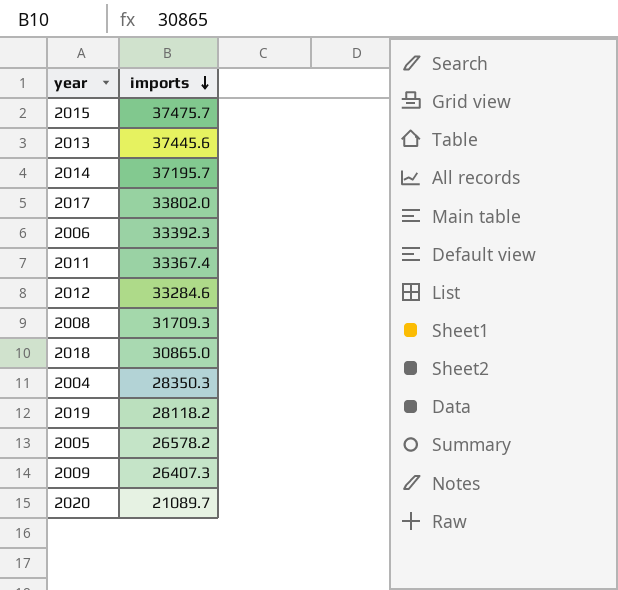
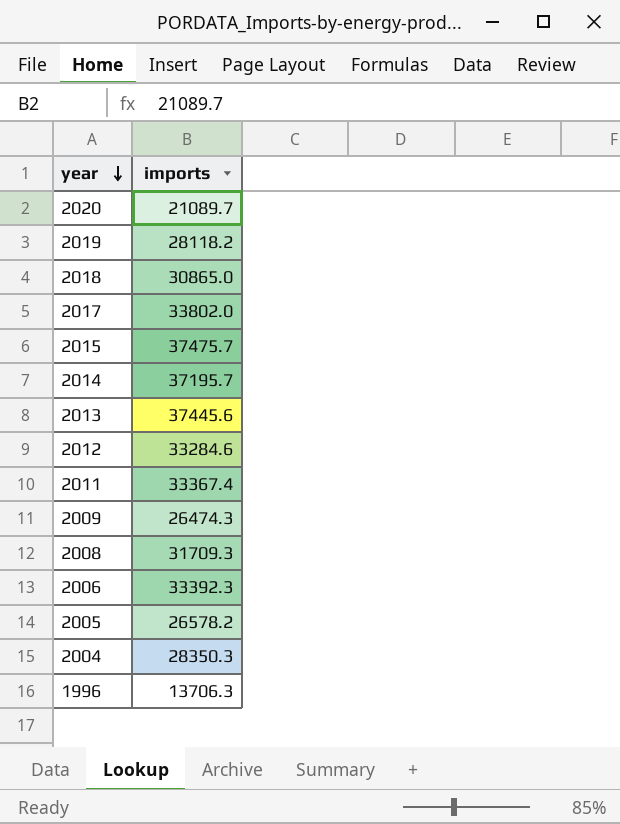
row order: imports descending -> year descending
2009 | imports: 26407.3 -> 26474.3
row 1996: none -> 13706.3

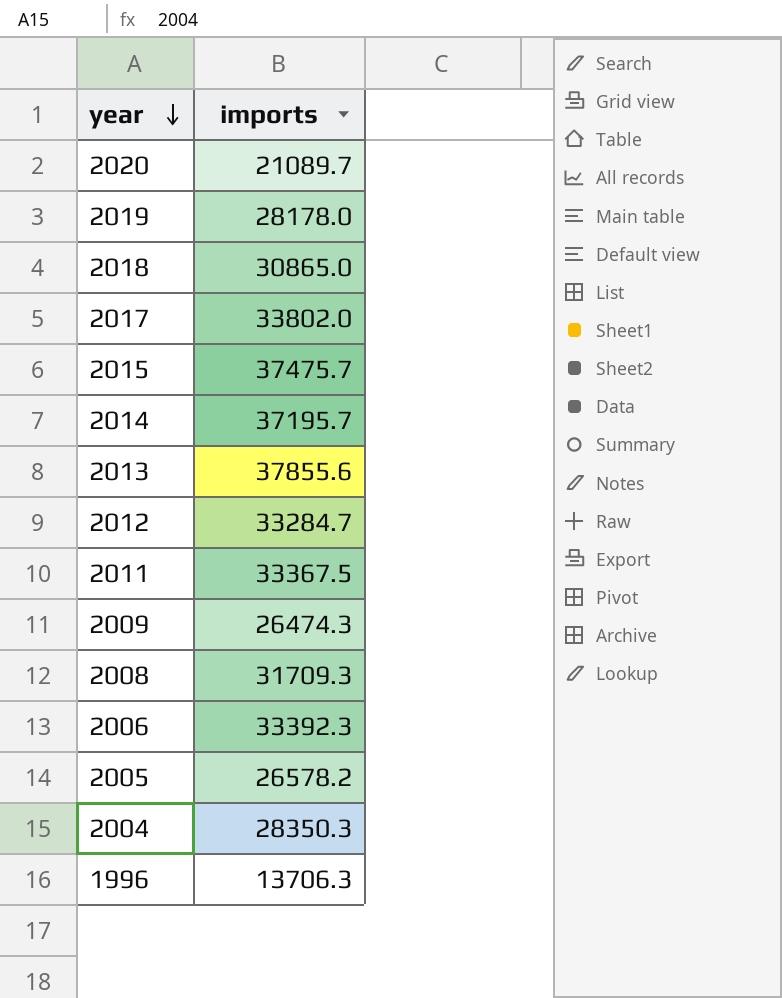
2019 | imports: 28118.2 -> 28178.0
2013 | imports: 37445.6 -> 37855.6
2012 | imports: 33284.6 -> 33284.7
2011 | imports: 33367.4 -> 33367.5

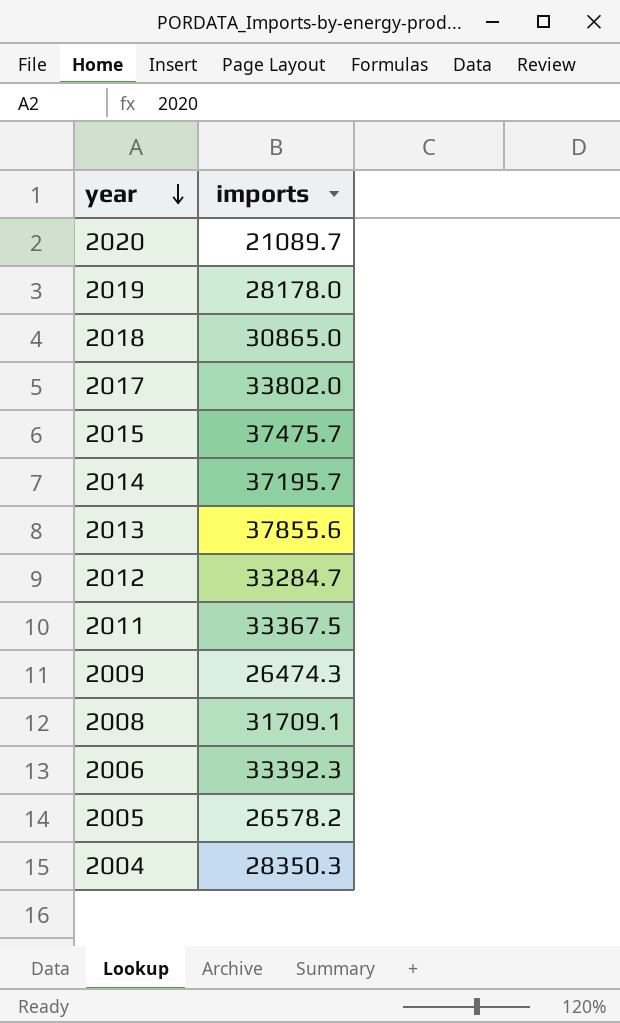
row 1996: 13706.3 -> none
2008 | imports: 31709.3 -> 31709.1

